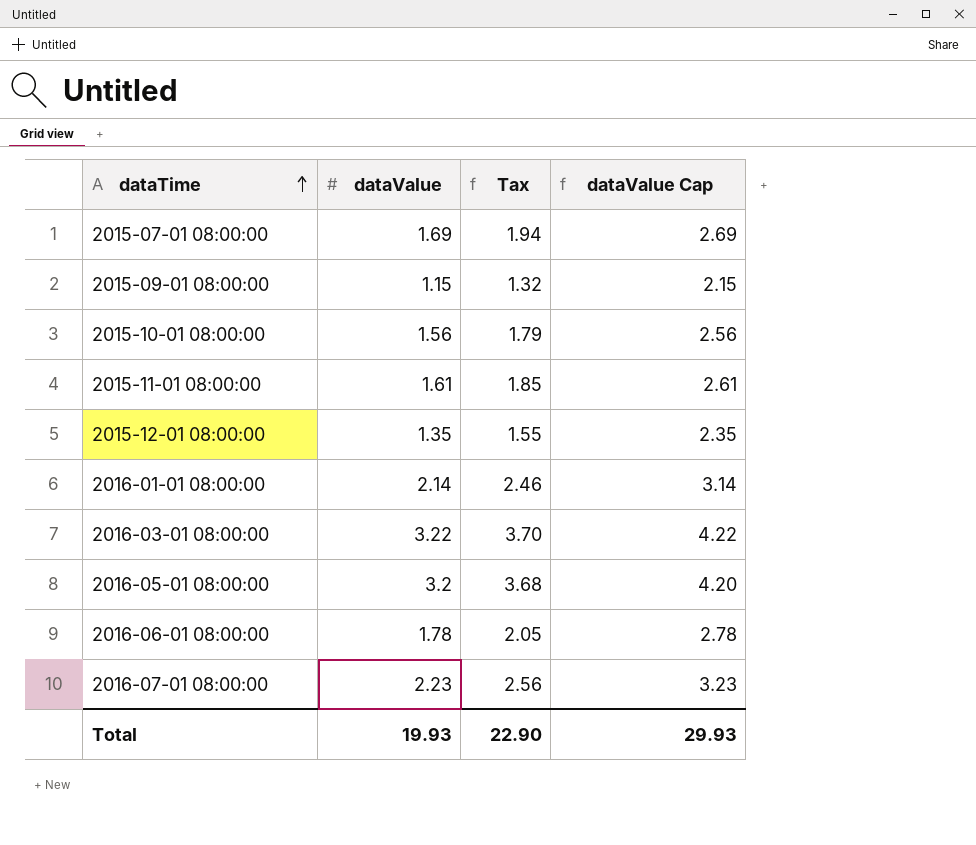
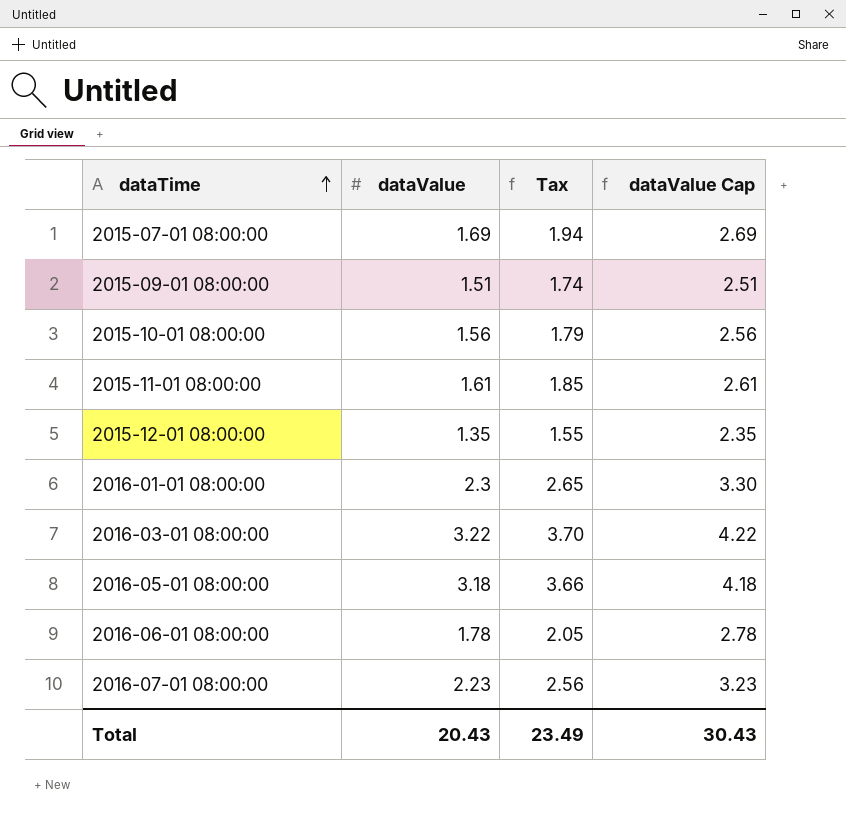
2015-09-01 08:00:00 | dataValue: 1.15 -> 1.51
2015-09-01 08:00:00 | Tax: 1.32 -> 1.74
2015-09-01 08:00:00 | dataValue Cap: 2.15 -> 2.51
2016-01-01 08:00:00 | dataValue: 2.14 -> 2.3
2016-01-01 08:00:00 | Tax: 2.46 -> 2.65
2016-01-01 08:00:00 | dataValue Cap: 3.14 -> 3.30
2016-05-01 08:00:00 | dataValue: 3.2 -> 3.18
2016-05-01 08:00:00 | Tax: 3.68 -> 3.66
2016-05-01 08:00:00 | dataValue Cap: 4.20 -> 4.18
Total | dataValue: 19.93 -> 20.43
Total | Tax: 22.90 -> 23.49
Total | dataValue Cap: 29.93 -> 30.43

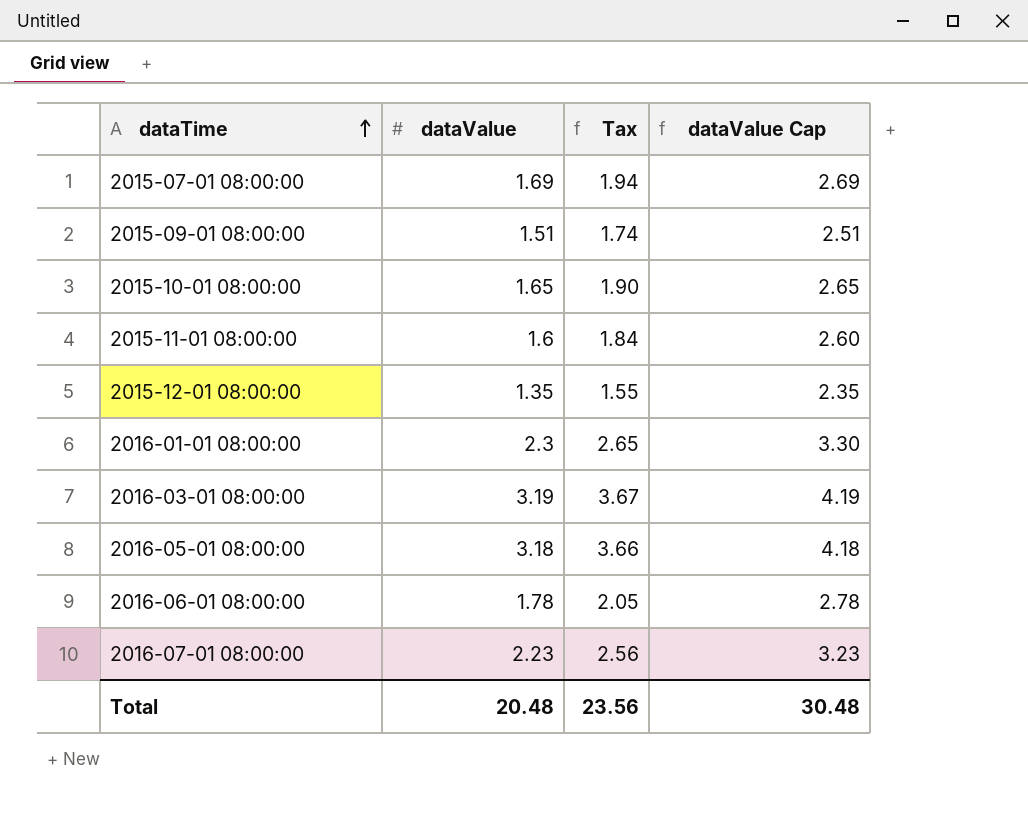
2015-10-01 08:00:00 | dataValue: 1.56 -> 1.65
2015-10-01 08:00:00 | Tax: 1.79 -> 1.90
2015-10-01 08:00:00 | dataValue Cap: 2.56 -> 2.65
2015-11-01 08:00:00 | dataValue: 1.61 -> 1.6
2015-11-01 08:00:00 | Tax: 1.85 -> 1.84
2015-11-01 08:00:00 | dataValue Cap: 2.61 -> 2.60
2016-03-01 08:00:00 | dataValue: 3.22 -> 3.19
2016-03-01 08:00:00 | Tax: 3.70 -> 3.67
2016-03-01 08:00:00 | dataValue Cap: 4.22 -> 4.19
Total | dataValue: 20.43 -> 20.48
Total | Tax: 23.49 -> 23.56
Total | dataValue Cap: 30.43 -> 30.48

